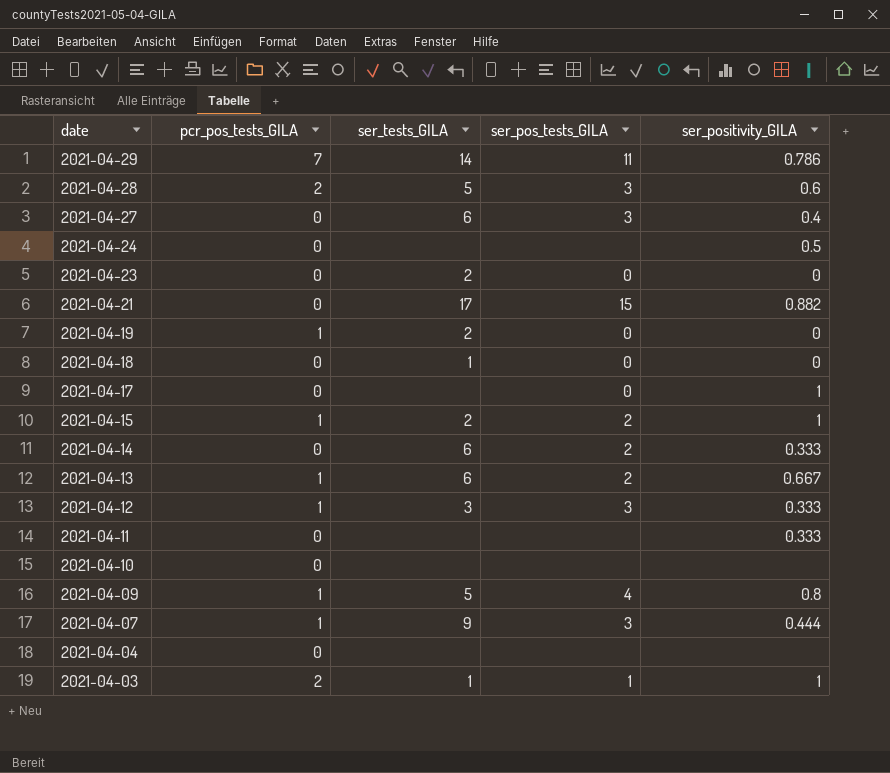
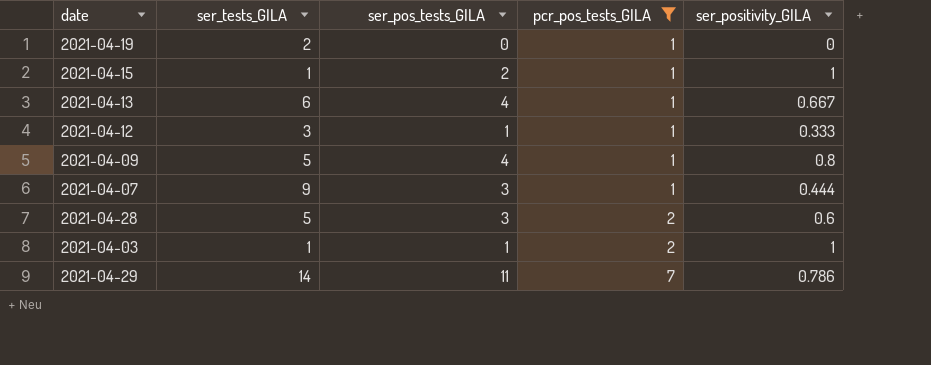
filter: none -> pcr_pos_tests_GILA != 0
row order: date descending -> pcr_pos_tests_GILA ascending
column pcr_pos_tests_GILA | position: 2 -> 4
2021-04-15 | ser_tests_GILA: 2 -> 1
2021-04-13 | ser_pos_tests_GILA: 2 -> 4
2021-04-12 | ser_pos_tests_GILA: 3 -> 1

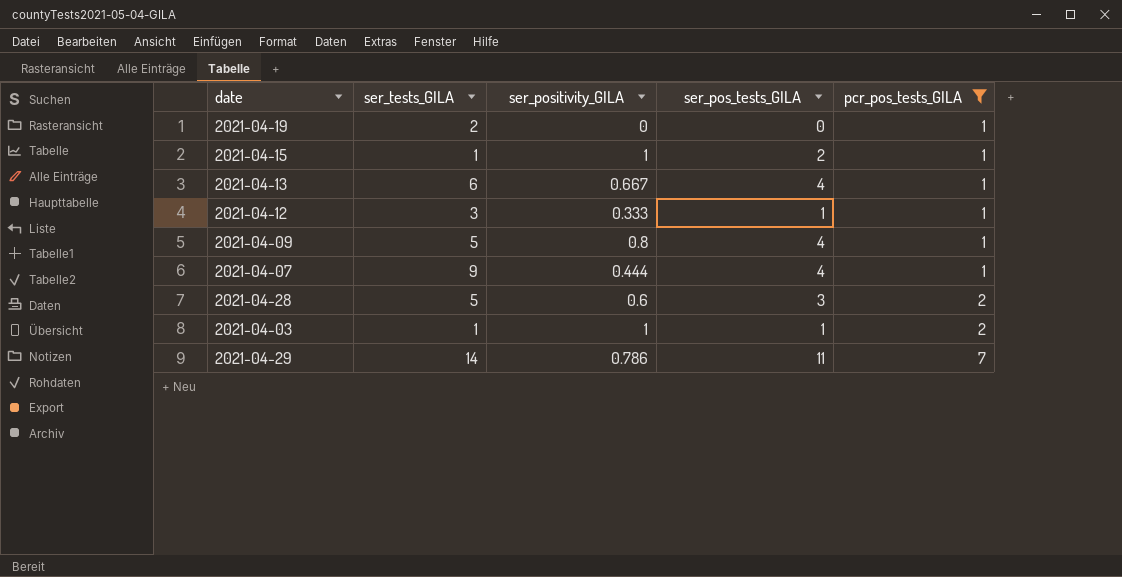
column ser_positivity_GILA | position: 5 -> 3
2021-04-07 | ser_pos_tests_GILA: 3 -> 4

